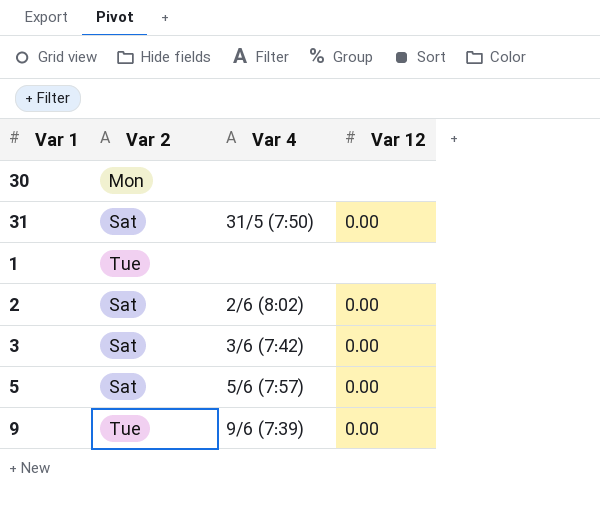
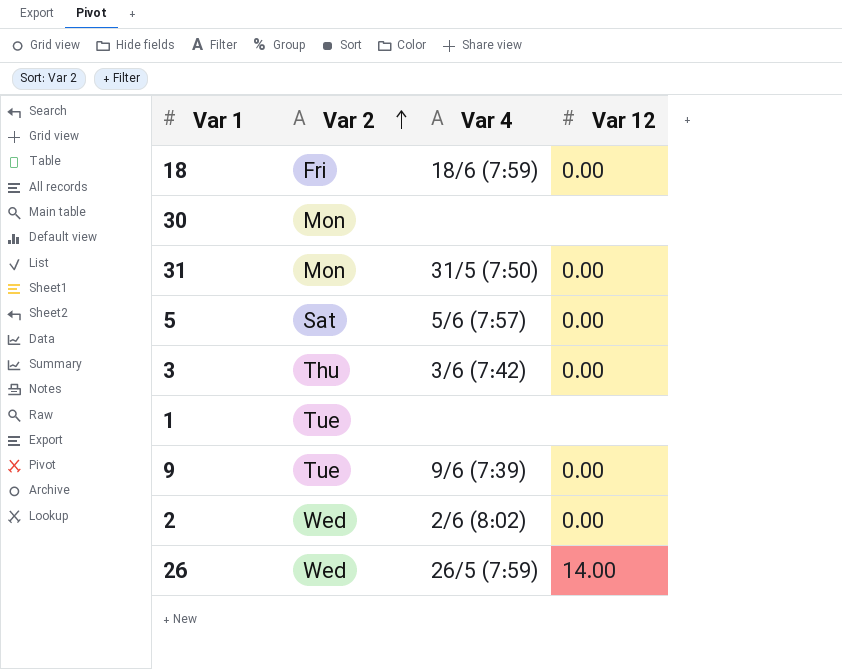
row order: none -> Var 2 ascending
row 18: none -> Fri | 18/6 (7:59) | 0.00
31 | Var 2: Sat -> Mon
3 | Var 2: Sat -> Thu
2 | Var 2: Sat -> Wed
row 26: none -> Wed | 26/5 (7:59) | 14.00

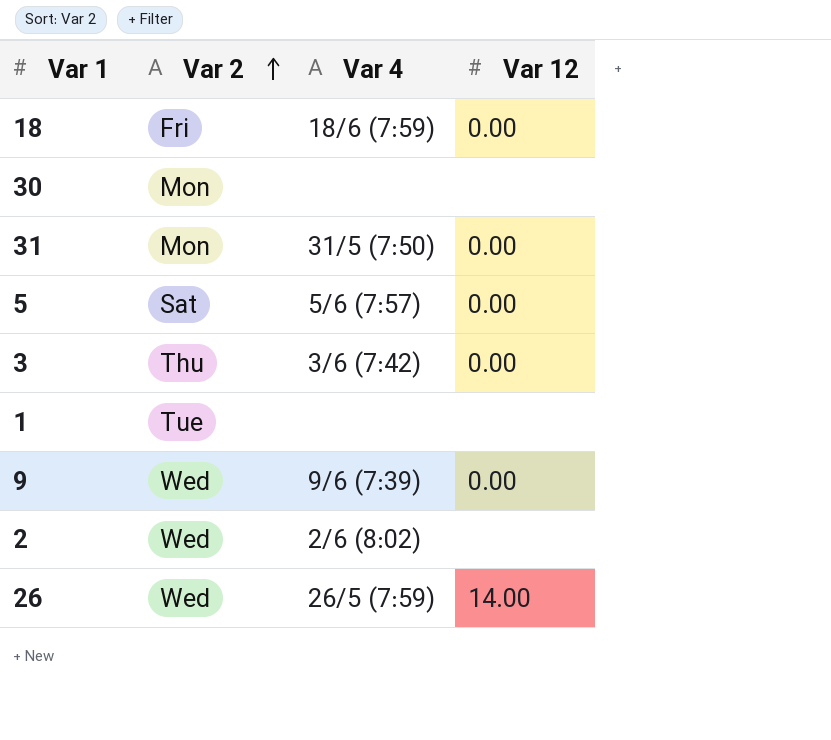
9 | Var 2: Tue -> Wed
2 | Var 12: 0.00 -> none

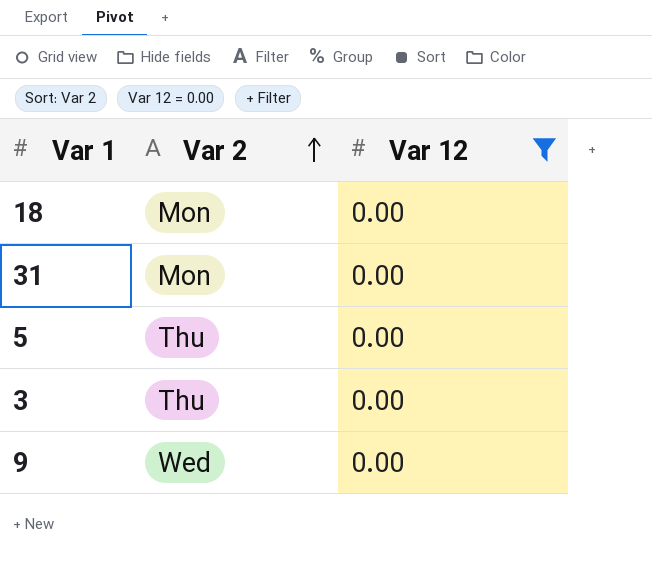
filter: none -> Var 12 = 0.00
column Var 4 | position: 3 -> none
18 | Var 2: Fri -> Mon
5 | Var 2: Sat -> Thu

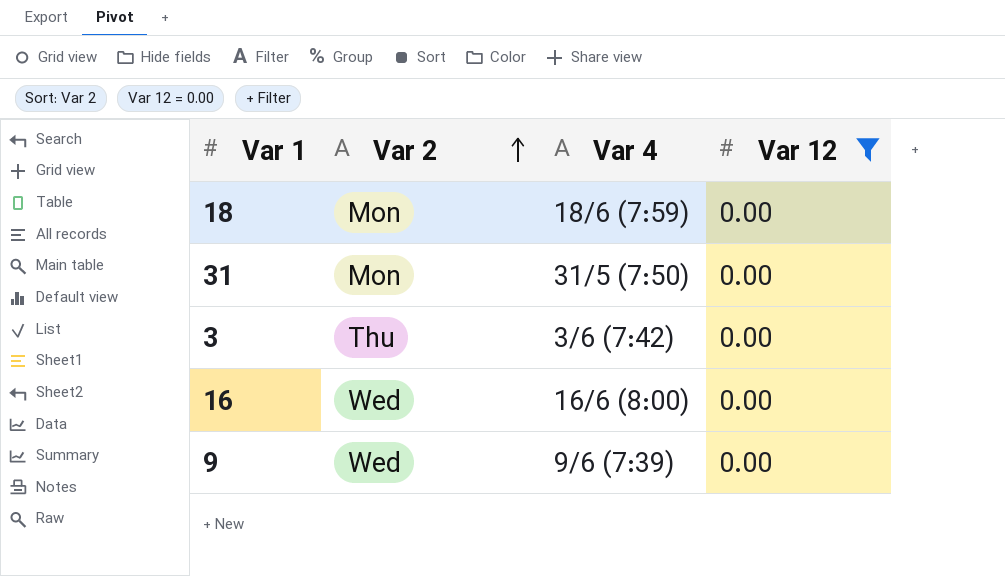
column Var 4 | position: none -> 3
row 5: Thu | 0.00 -> none
row 16: none -> Wed | 16/6 (8:00) | 0.00

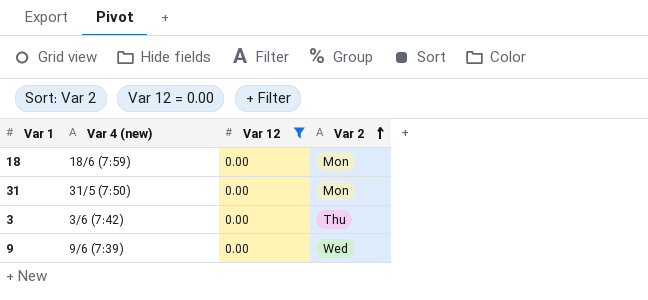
column name: Var 4 -> Var 4 (new)
column Var 2 | position: 2 -> 4
row 16: Wed | 16/6 (8:00) | 0.00 -> none

